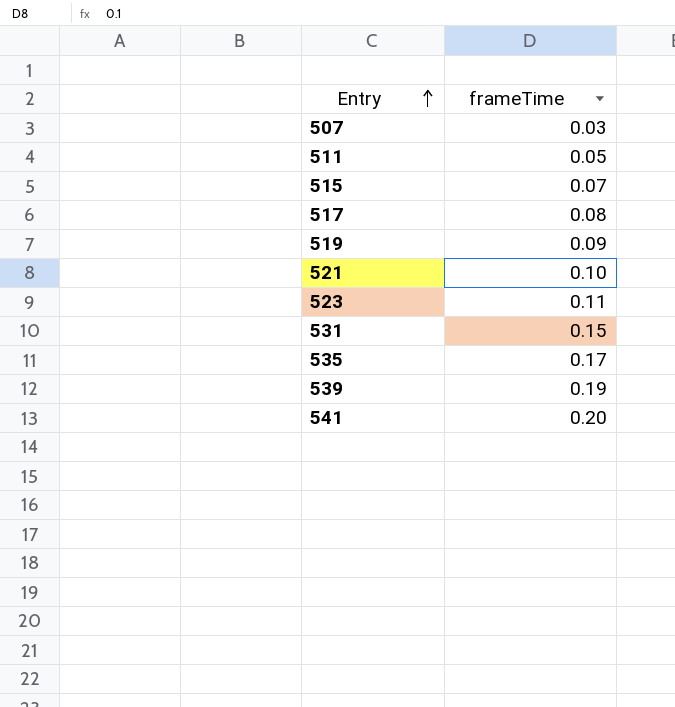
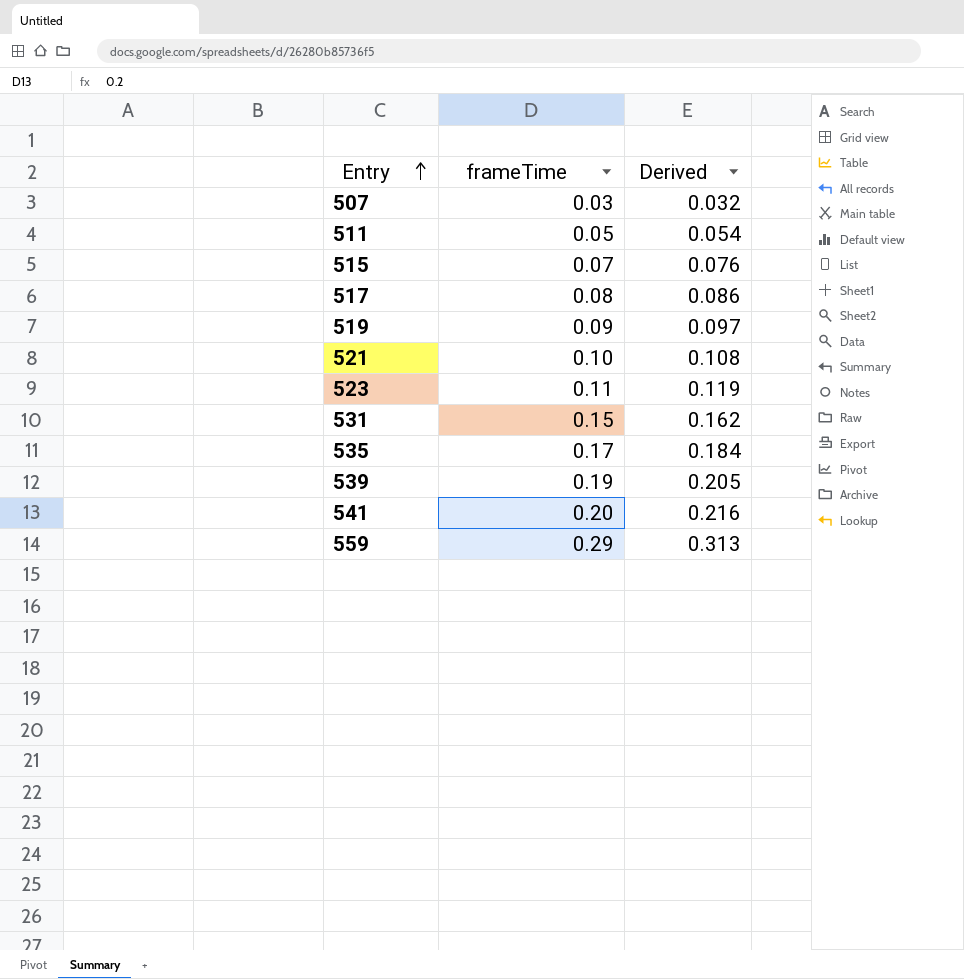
column Derived | formula: none -> [frameTime] * 1.08
row 559: none -> 0.29 | 0.313

